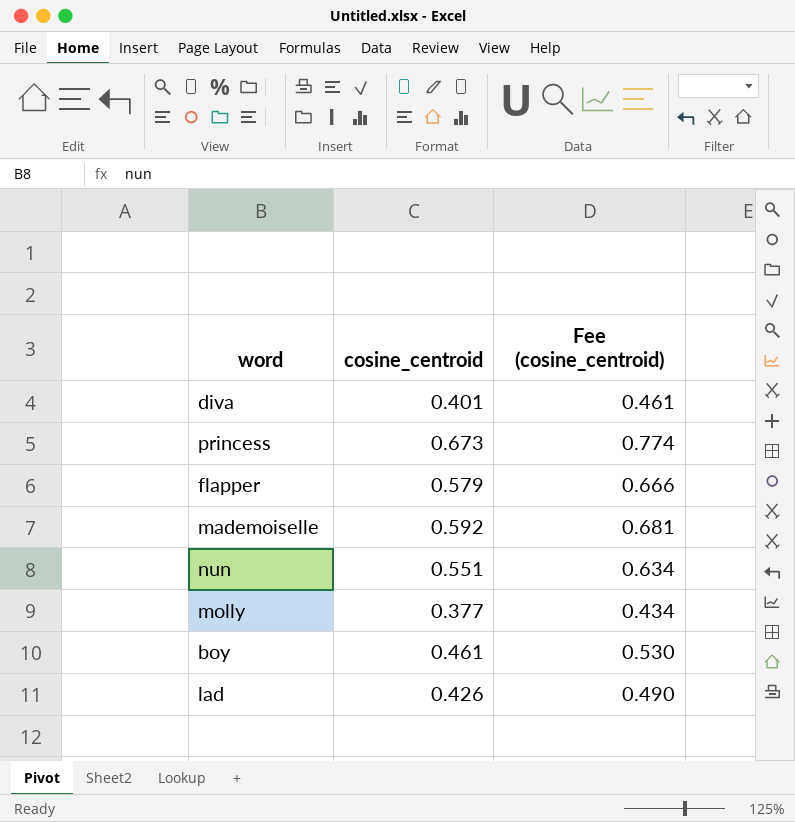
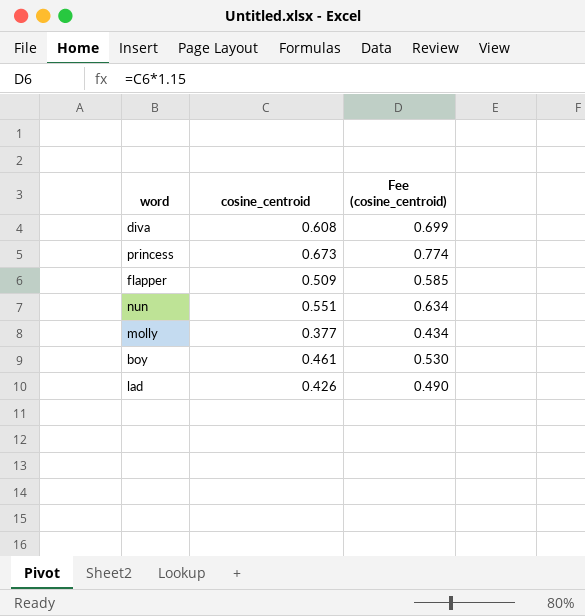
row mademoiselle: 0.592 | 0.681 -> none
diva | cosine_centroid: 0.401 -> 0.608
diva | Fee (cosine_centroid): 0.461 -> 0.699
flapper | cosine_centroid: 0.579 -> 0.509
flapper | Fee (cosine_centroid): 0.666 -> 0.585

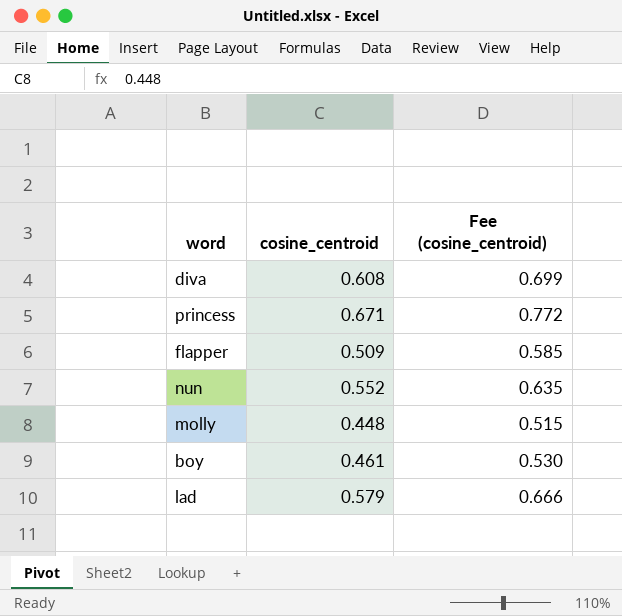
princess | cosine_centroid: 0.673 -> 0.671
princess | Fee (cosine_centroid): 0.774 -> 0.772
nun | cosine_centroid: 0.551 -> 0.552
nun | Fee (cosine_centroid): 0.634 -> 0.635
molly | cosine_centroid: 0.377 -> 0.448
molly | Fee (cosine_centroid): 0.434 -> 0.515
lad | cosine_centroid: 0.426 -> 0.579
lad | Fee (cosine_centroid): 0.490 -> 0.666

